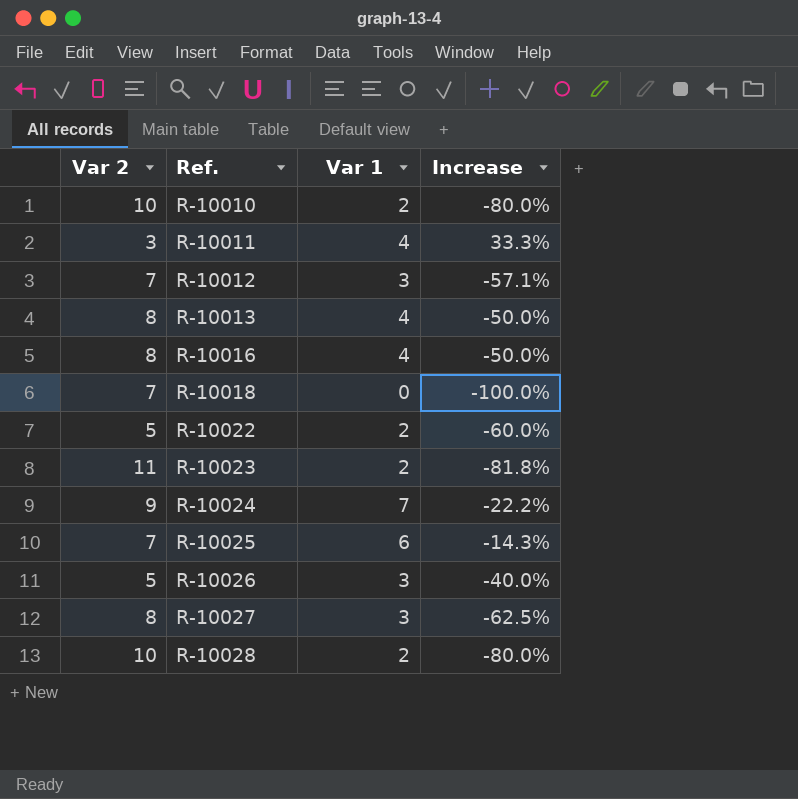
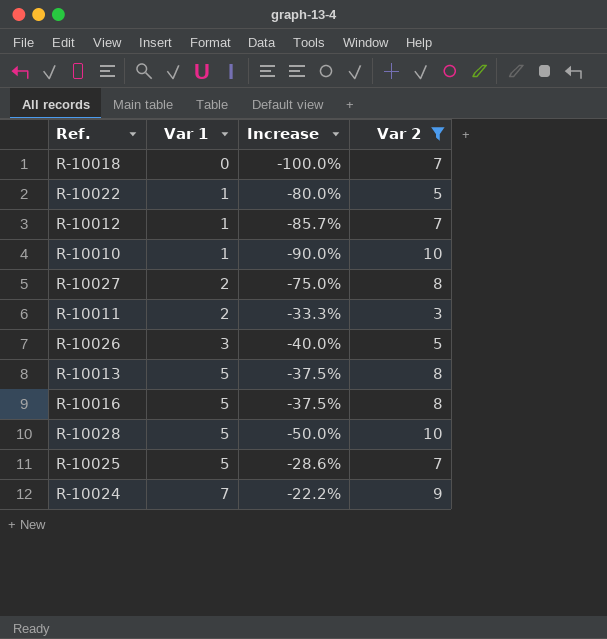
filter: none -> Var 2 != 11
row order: Ref. ascending -> Var 1 ascending
column Var 2 | position: 1 -> 4
R-10022 | Var 1: 2 -> 1
R-10022 | Increase: -60.0% -> -80.0%
R-10012 | Var 1: 3 -> 1
R-10012 | Increase: -57.1% -> -85.7%
R-10010 | Var 1: 2 -> 1
R-10010 | Increase: -80.0% -> -90.0%
R-10027 | Var 1: 3 -> 2
R-10027 | Increase: -62.5% -> -75.0%
R-10011 | Var 1: 4 -> 2
R-10011 | Increase: 33.3% -> -33.3%
R-10013 | Var 1: 4 -> 5
R-10013 | Increase: -50.0% -> -37.5%
R-10016 | Var 1: 4 -> 5
R-10016 | Increase: -50.0% -> -37.5%
R-10028 | Var 1: 2 -> 5
R-10028 | Increase: -80.0% -> -50.0%
R-10025 | Var 1: 6 -> 5
R-10025 | Increase: -14.3% -> -28.6%

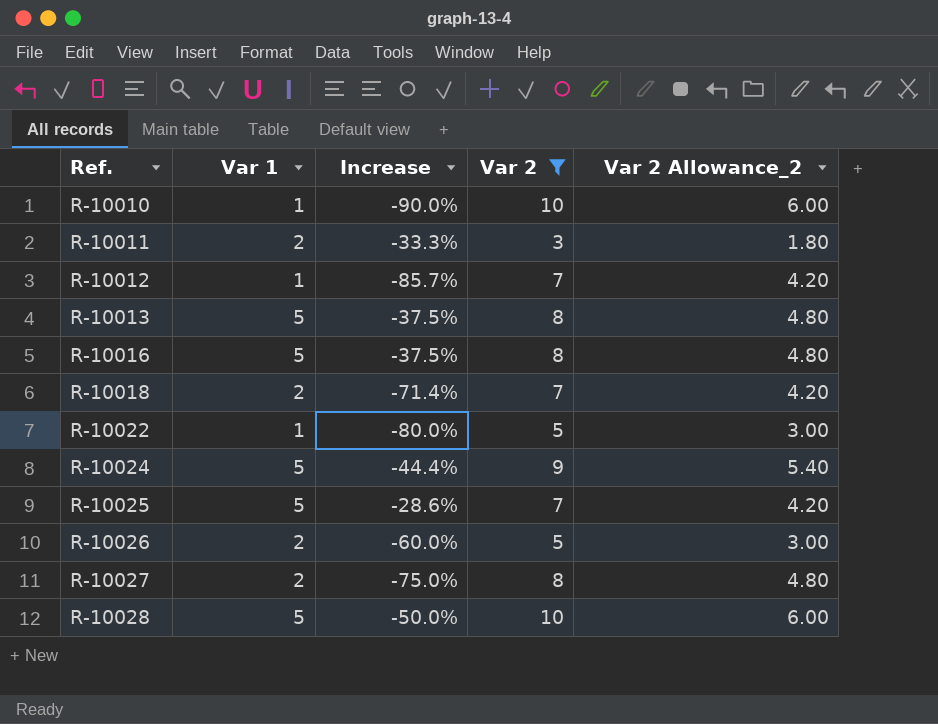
row order: Var 1 ascending -> Ref. ascending
column Var 2 Allowance_2 | formula: none -> [Var 2] * 0.6
R-10018 | Var 1: 0 -> 2
R-10018 | Increase: -100.0% -> -71.4%
R-10024 | Var 1: 7 -> 5
R-10024 | Increase: -22.2% -> -44.4%
R-10026 | Var 1: 3 -> 2
R-10026 | Increase: -40.0% -> -60.0%

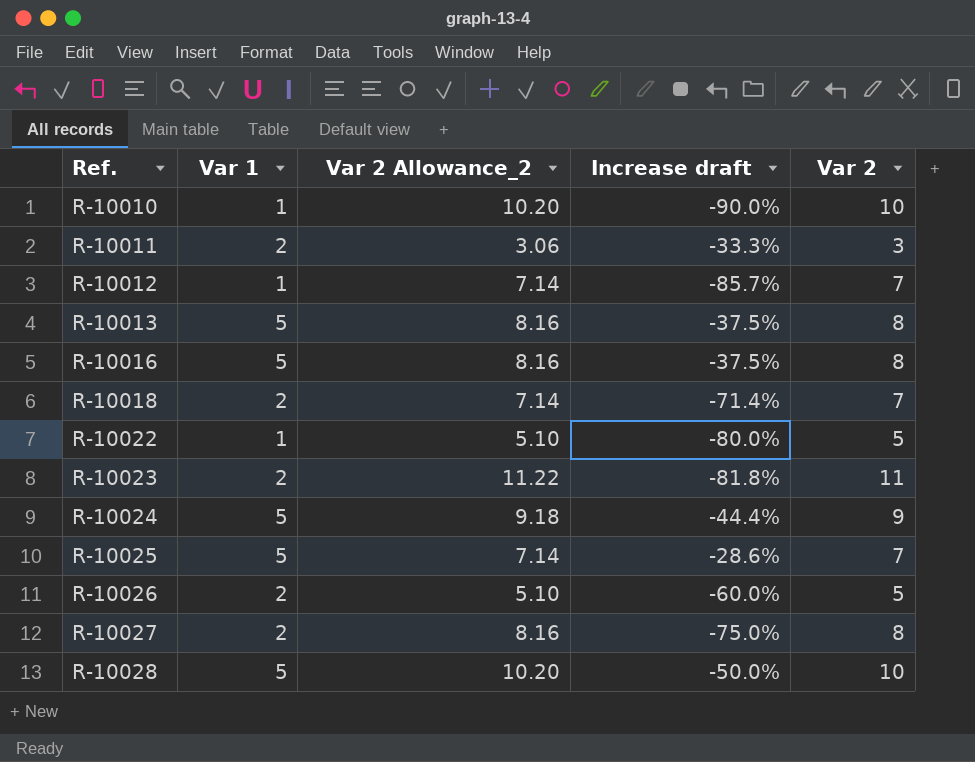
filter: Var 2 != 11 -> none
column Var 2 Allowance_2 | formula: [Var 2] * 0.6 -> [Var 2] * 1.02
column Var 2 Allowance_2 | position: 5 -> 3
column name: Increase -> Increase draft

